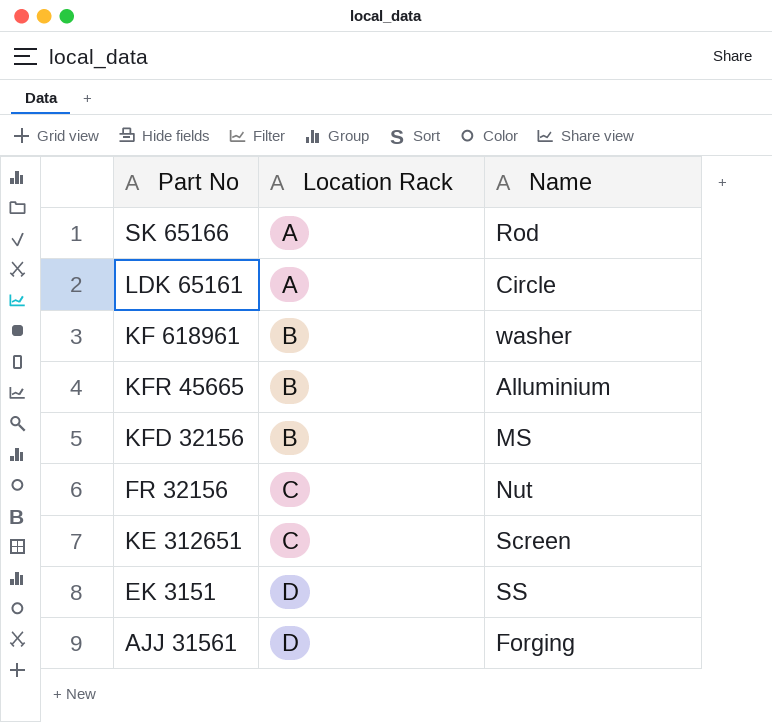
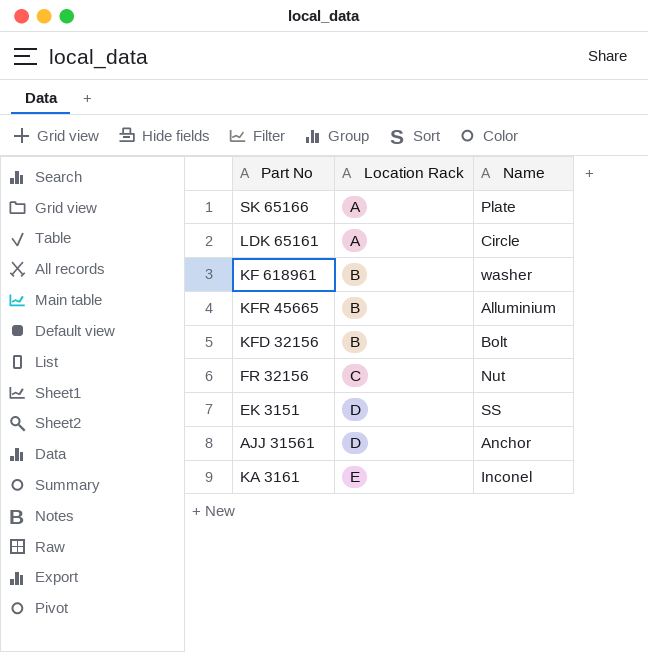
row KE 312651: C | Screen -> none
SK 65166 | Name: Rod -> Plate
KFD 32156 | Name: MS -> Bolt
AJJ 31561 | Name: Forging -> Anchor
row KA 3161: none -> E | Inconel

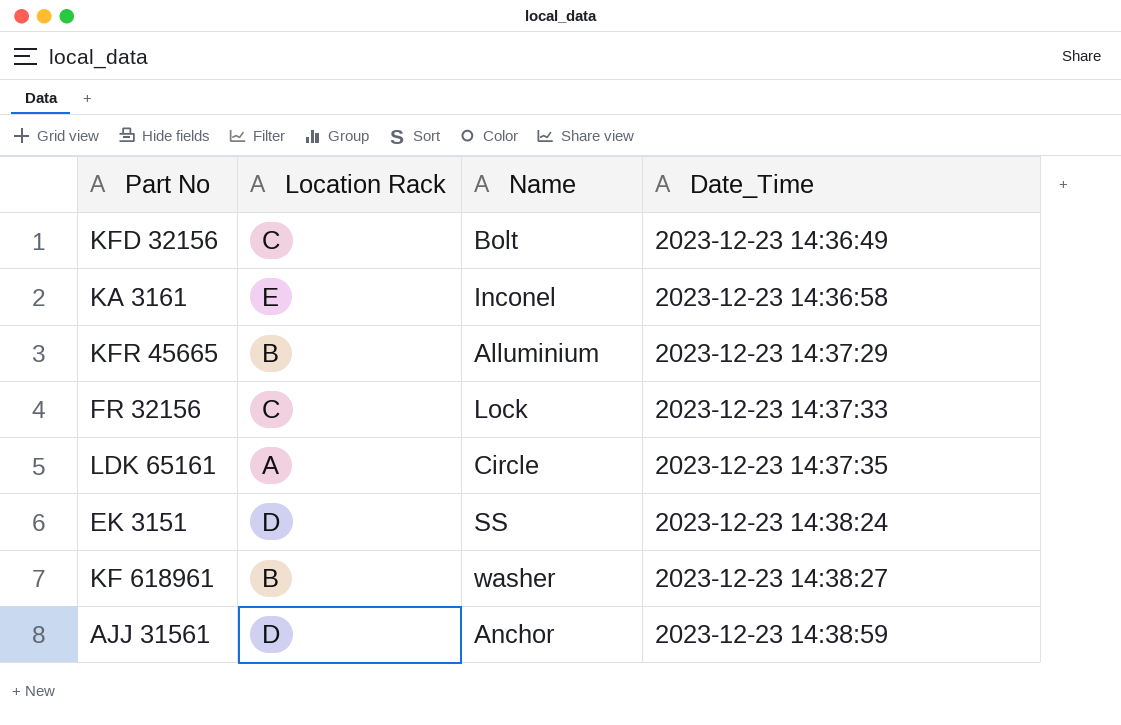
row order: Location Rack ascending -> Date_Time ascending
column Date_Time | position: none -> 4
row SK 65166: A | Plate -> none
KFD 32156 | Location Rack: B -> C
FR 32156 | Name: Nut -> Lock

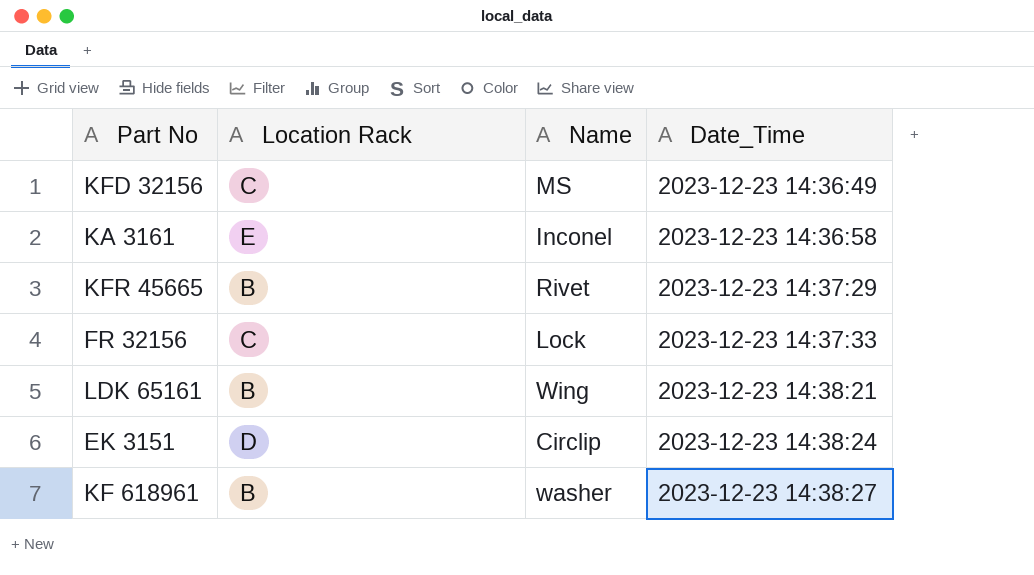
row AJJ 31561: D | Anchor | 2023-12-23 14:38:59 -> none
KFD 32156 | Name: Bolt -> MS
KFR 45665 | Name: Alluminium -> Rivet
LDK 65161 | Location Rack: A -> B
LDK 65161 | Name: Circle -> Wing
LDK 65161 | Date_Time: 2023-12-23 14:37:35 -> 2023-12-23 14:38:21
EK 3151 | Name: SS -> Circlip

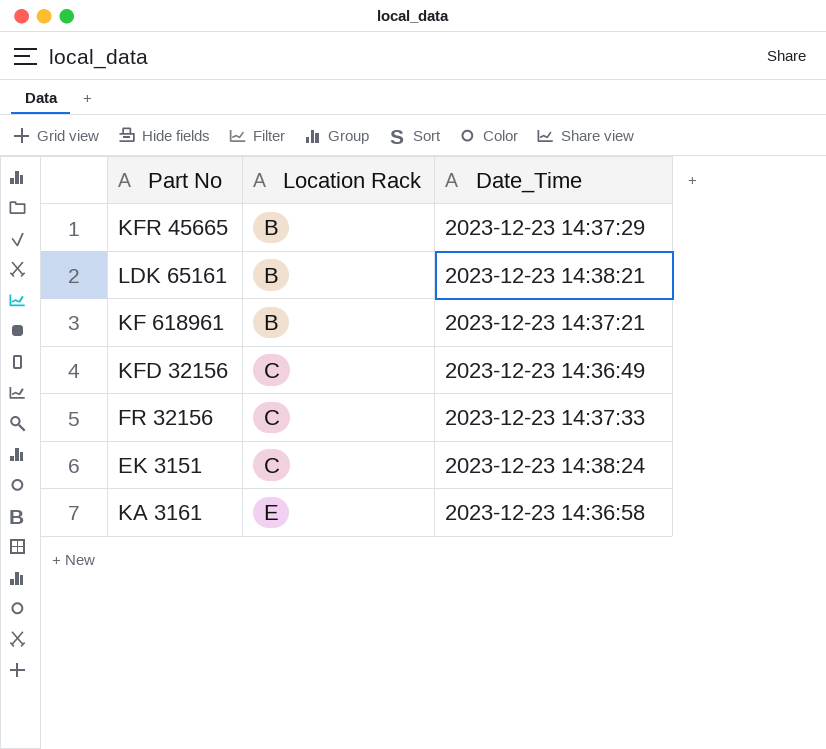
row order: Date_Time ascending -> Location Rack ascending
column Name | position: 3 -> none
KF 618961 | Date_Time: 2023-12-23 14:38:27 -> 2023-12-23 14:37:21
EK 3151 | Location Rack: D -> C

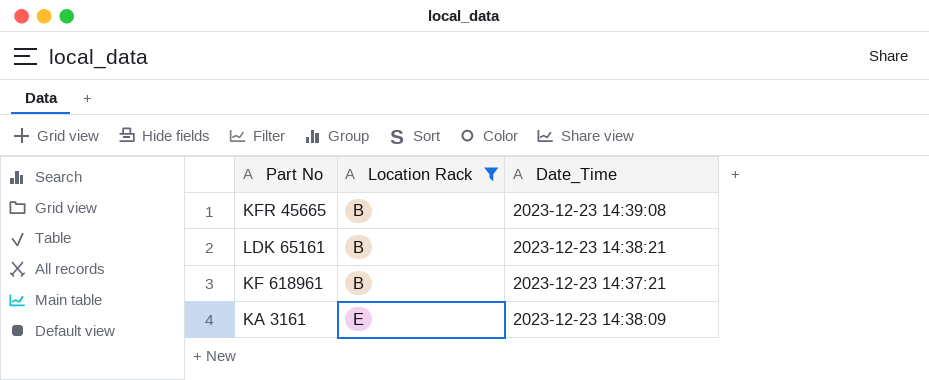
filter: none -> Location Rack != C
KFR 45665 | Date_Time: 2023-12-23 14:37:29 -> 2023-12-23 14:39:08
KA 3161 | Date_Time: 2023-12-23 14:36:58 -> 2023-12-23 14:38:09

